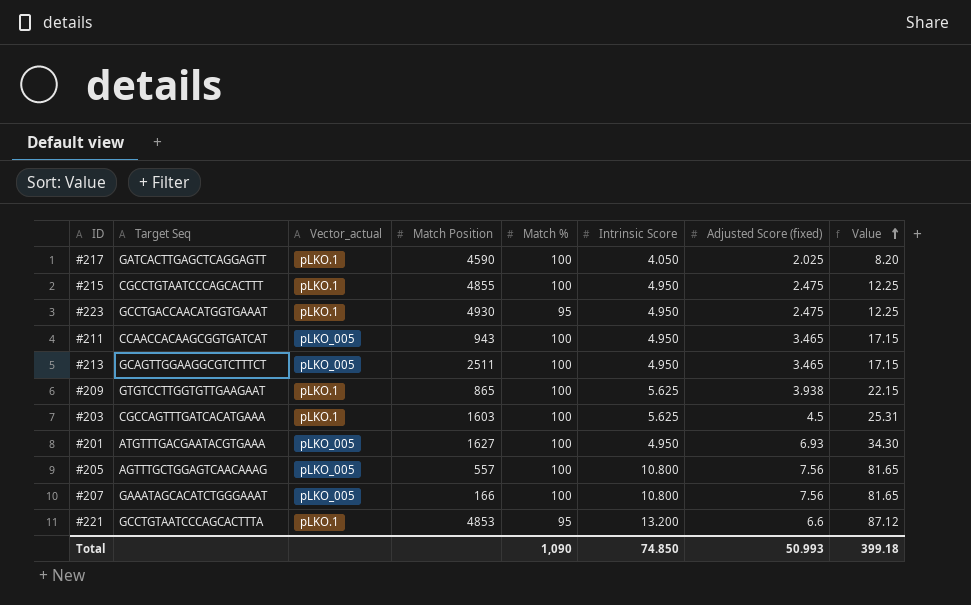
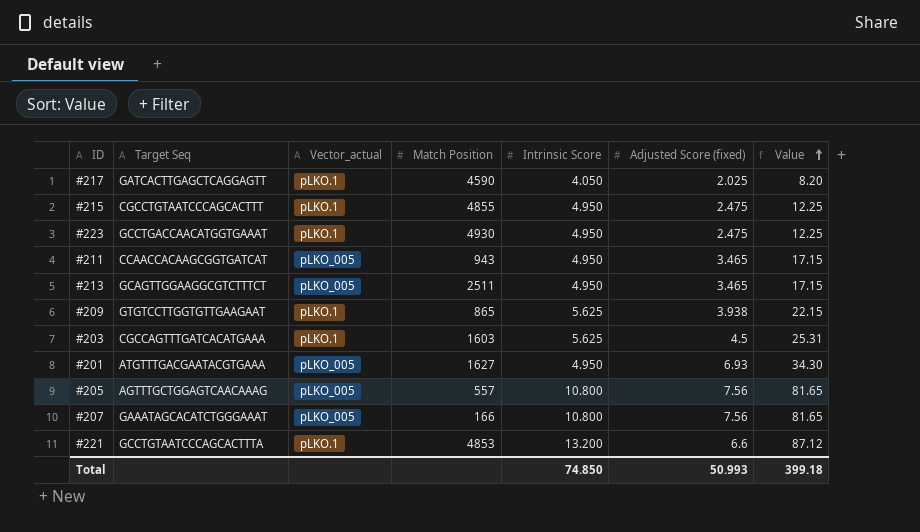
column Match % | position: 5 -> none

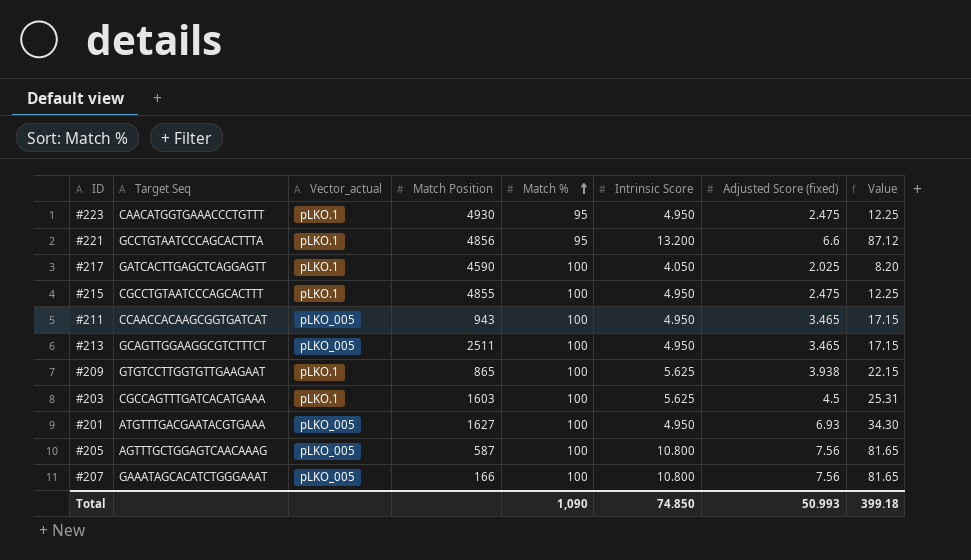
row order: Value ascending -> Match % ascending
column Match % | position: none -> 5
#223 | Target Seq: GCCTGACCAACATGGTGAAAT -> CAACATGGTGAAACCCTGTTT
#221 | Match Position: 4853 -> 4856
#205 | Match Position: 557 -> 587

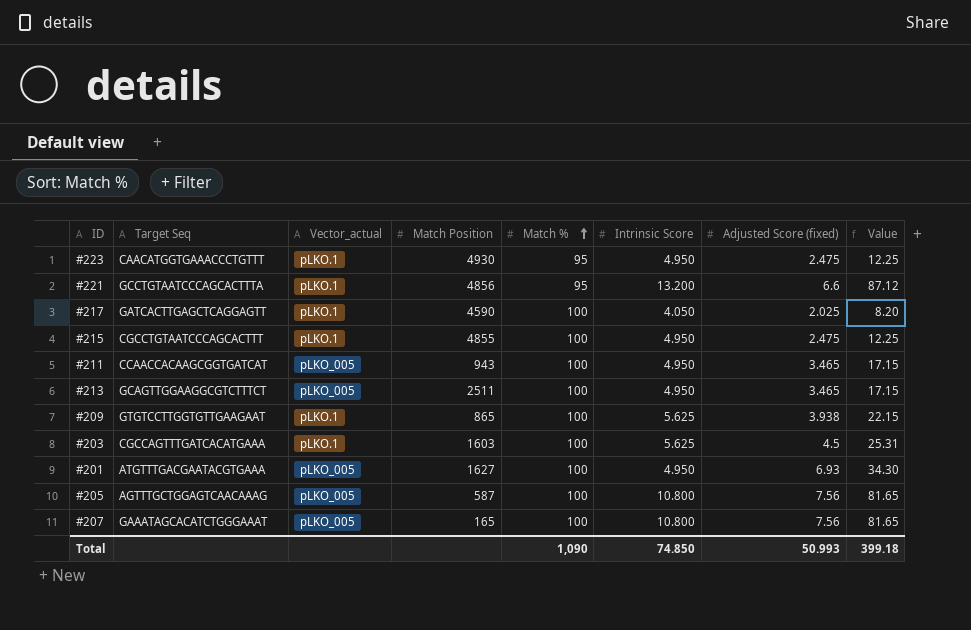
#207 | Match Position: 166 -> 165

